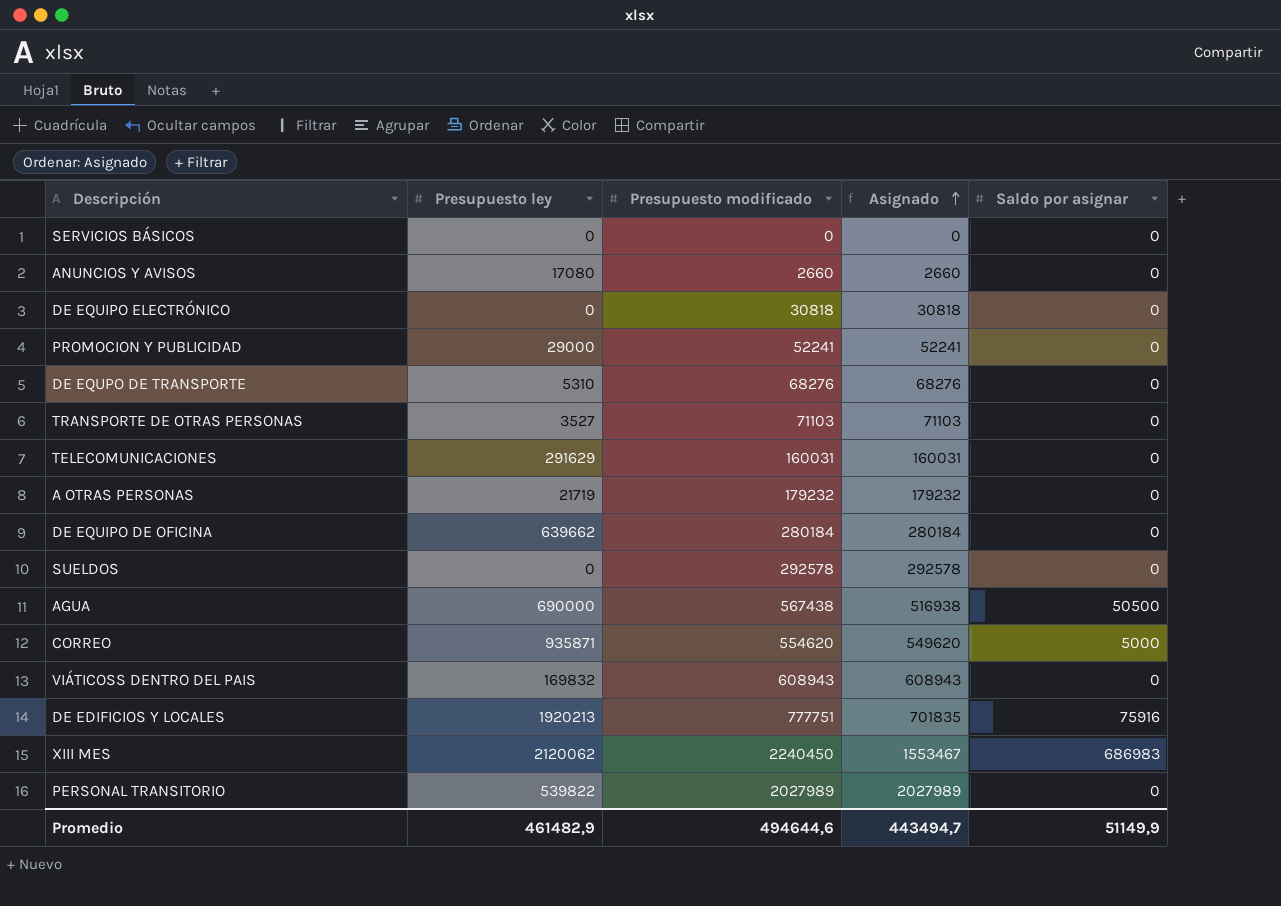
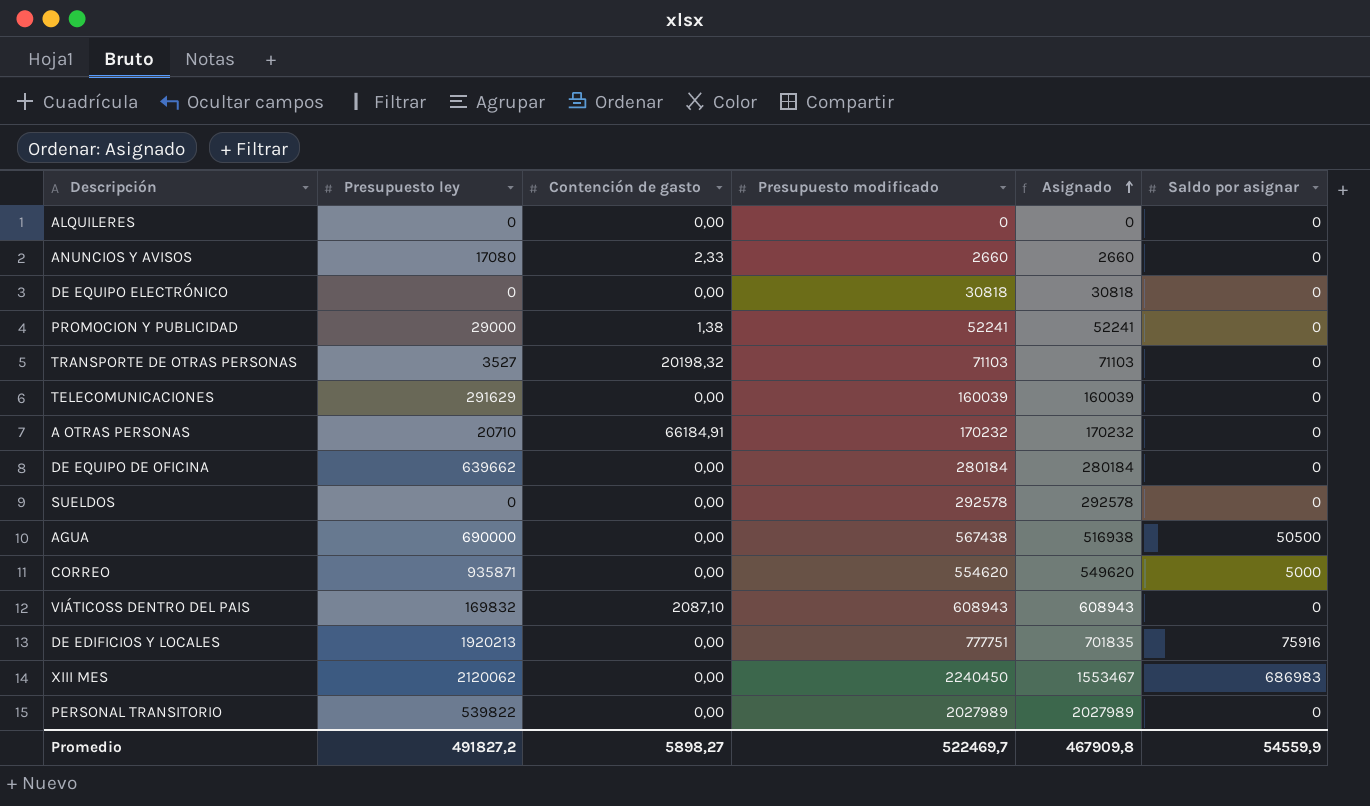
column Contención de gasto | position: none -> 3
row SERVICIOS BÁSICOS: 0 | 0 | 0 | 0 -> none
row DE EQUPO DE TRANSPORTE: 5310 | 68276 | 68276 | 0 -> none
row ALQUILERES: none -> 0 | 0,00 | 0 | 0 | 0
TELECOMUNICACIONES | Presupuesto modificado: 160031 -> 160039
TELECOMUNICACIONES | Asignado: 160031 -> 160039
A OTRAS PERSONAS | Presupuesto ley: 21719 -> 20710
A OTRAS PERSONAS | Presupuesto modificado: 179232 -> 170232
A OTRAS PERSONAS | Asignado: 179232 -> 170232
Promedio | Presupuesto ley: 461482,9 -> 491827,2
Promedio | Presupuesto modificado: 494644,6 -> 522469,7
Promedio | Asignado: 443494,7 -> 467909,8
Promedio | Saldo por asignar: 51149,9 -> 54559,9

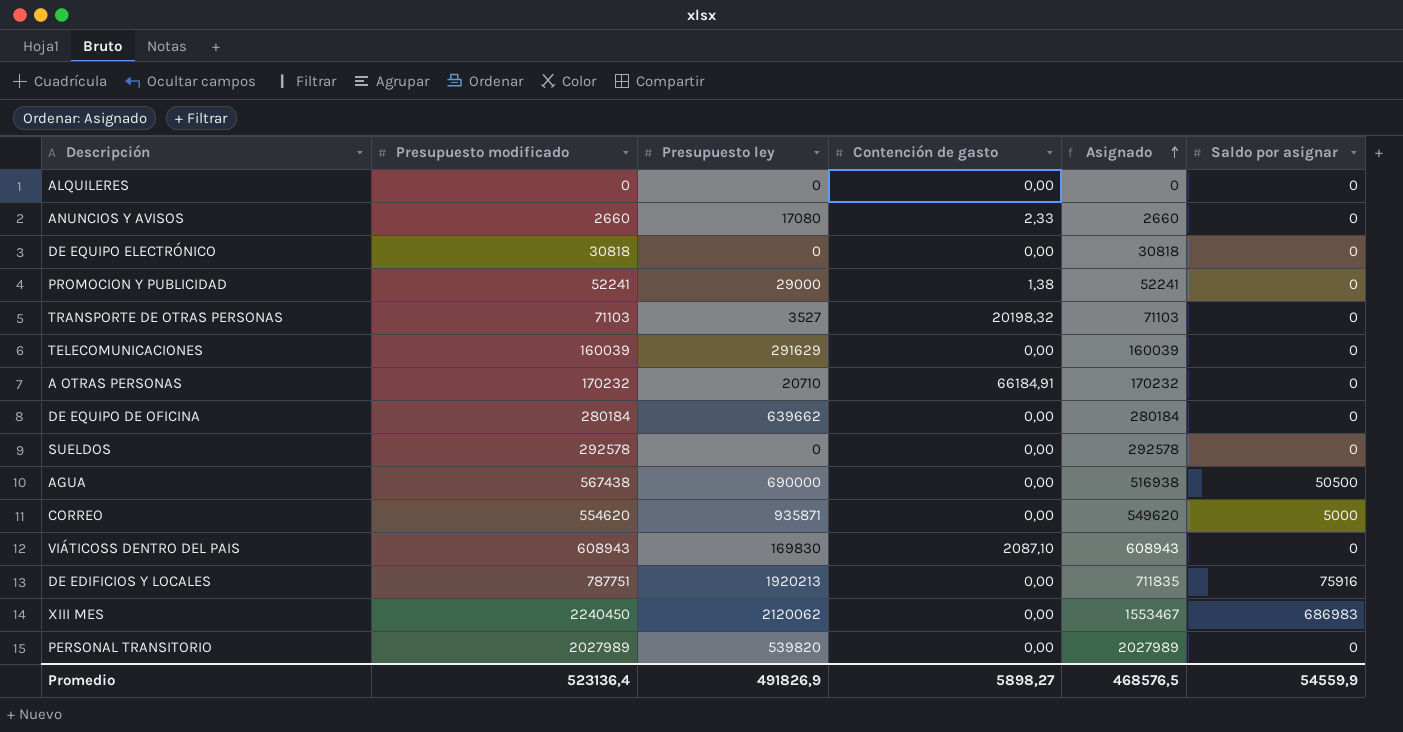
column Presupuesto modificado | position: 4 -> 2
VIÁTICOSS DENTRO DEL PAIS | Presupuesto ley: 169832 -> 169830
DE EDIFICIOS Y LOCALES | Presupuesto modificado: 777751 -> 787751
DE EDIFICIOS Y LOCALES | Asignado: 701835 -> 711835
PERSONAL TRANSITORIO | Presupuesto ley: 539822 -> 539820
Promedio | Presupuesto modificado: 522469,7 -> 523136,4
Promedio | Presupuesto ley: 491827,2 -> 491826,9
Promedio | Asignado: 467909,8 -> 468576,5

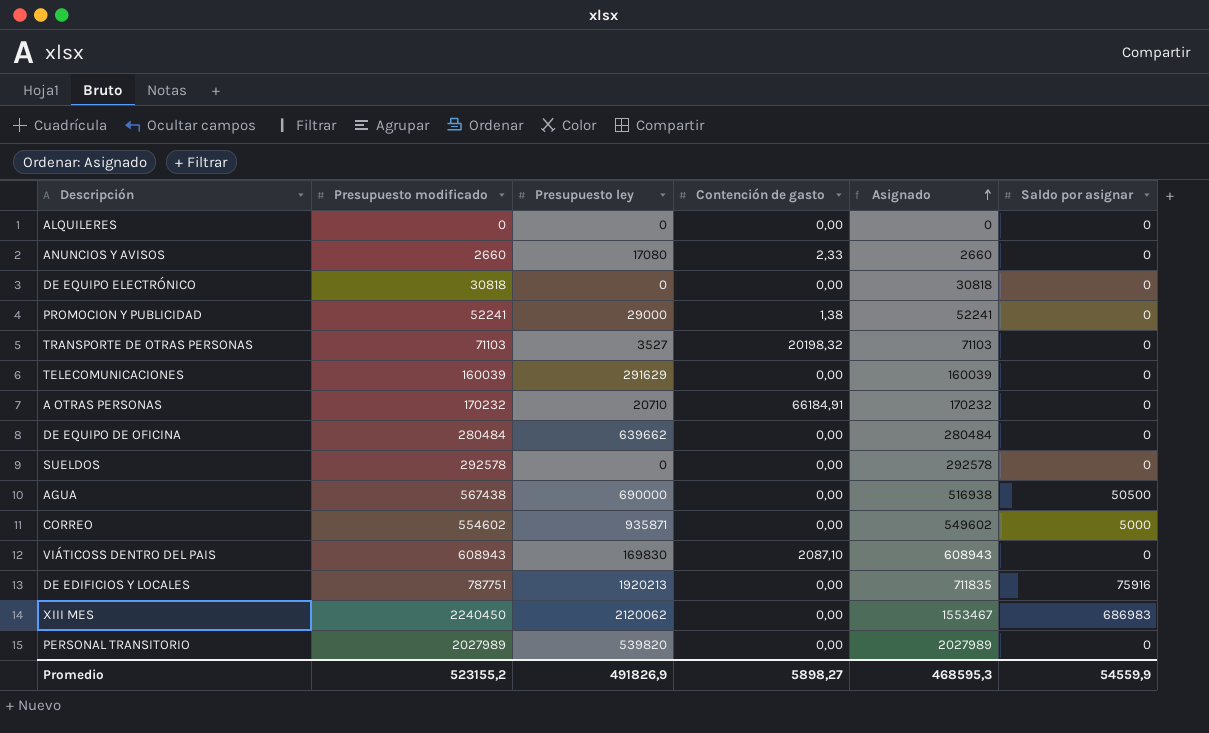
DE EQUIPO DE OFICINA | Presupuesto modificado: 280184 -> 280484
DE EQUIPO DE OFICINA | Asignado: 280184 -> 280484
CORREO | Presupuesto modificado: 554620 -> 554602
CORREO | Asignado: 549620 -> 549602
Promedio | Presupuesto modificado: 523136,4 -> 523155,2
Promedio | Asignado: 468576,5 -> 468595,3

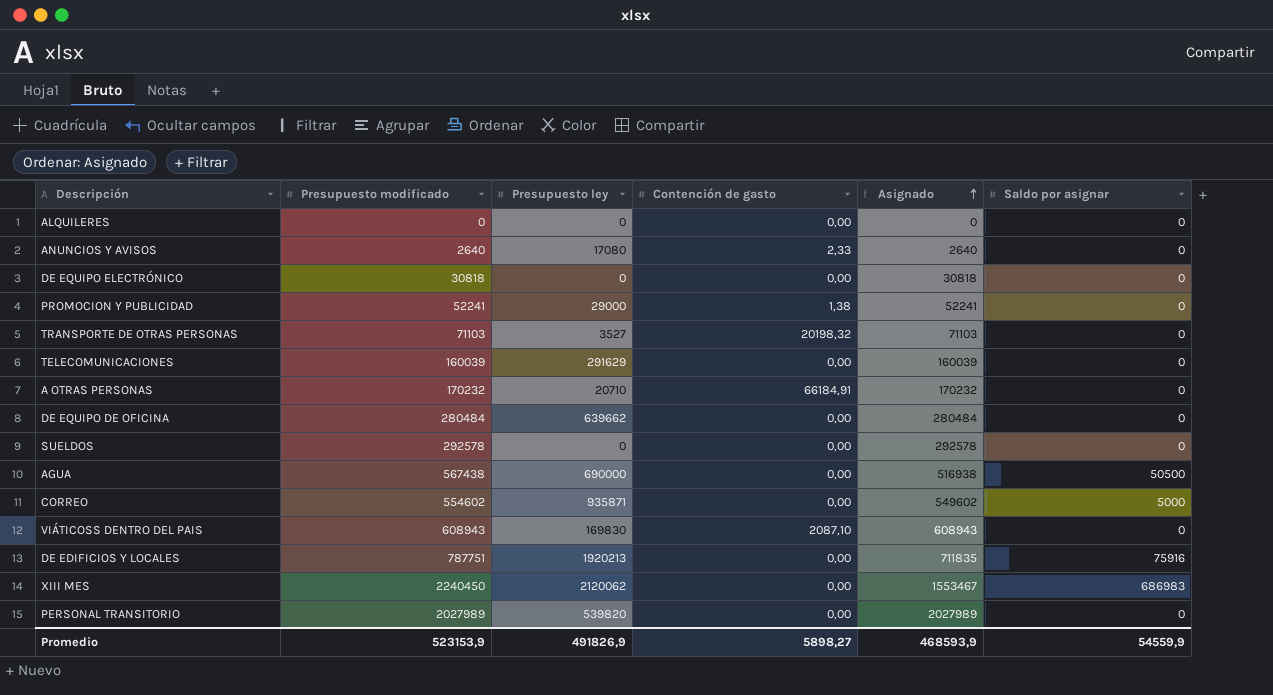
ANUNCIOS Y AVISOS | Presupuesto modificado: 2660 -> 2640
ANUNCIOS Y AVISOS | Asignado: 2660 -> 2640
Promedio | Presupuesto modificado: 523155,2 -> 523153,9
Promedio | Asignado: 468595,3 -> 468593,9

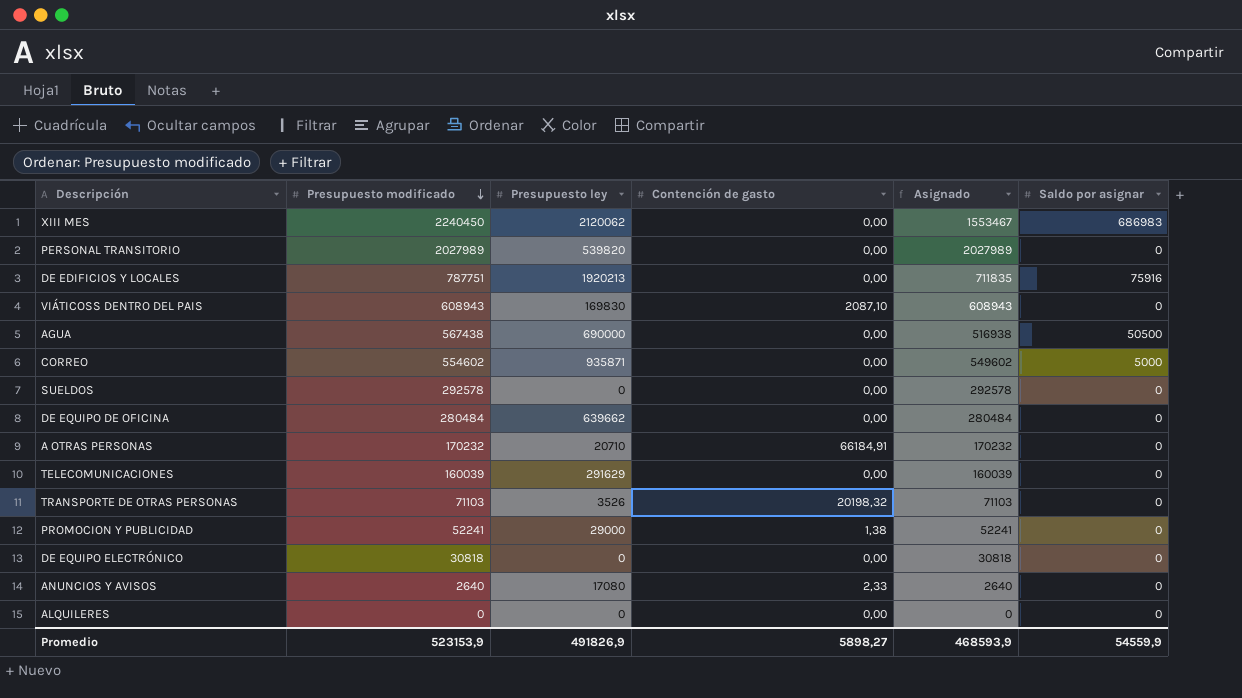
row order: Asignado ascending -> Presupuesto modificado descending
TRANSPORTE DE OTRAS PERSONAS | Presupuesto ley: 3527 -> 3526

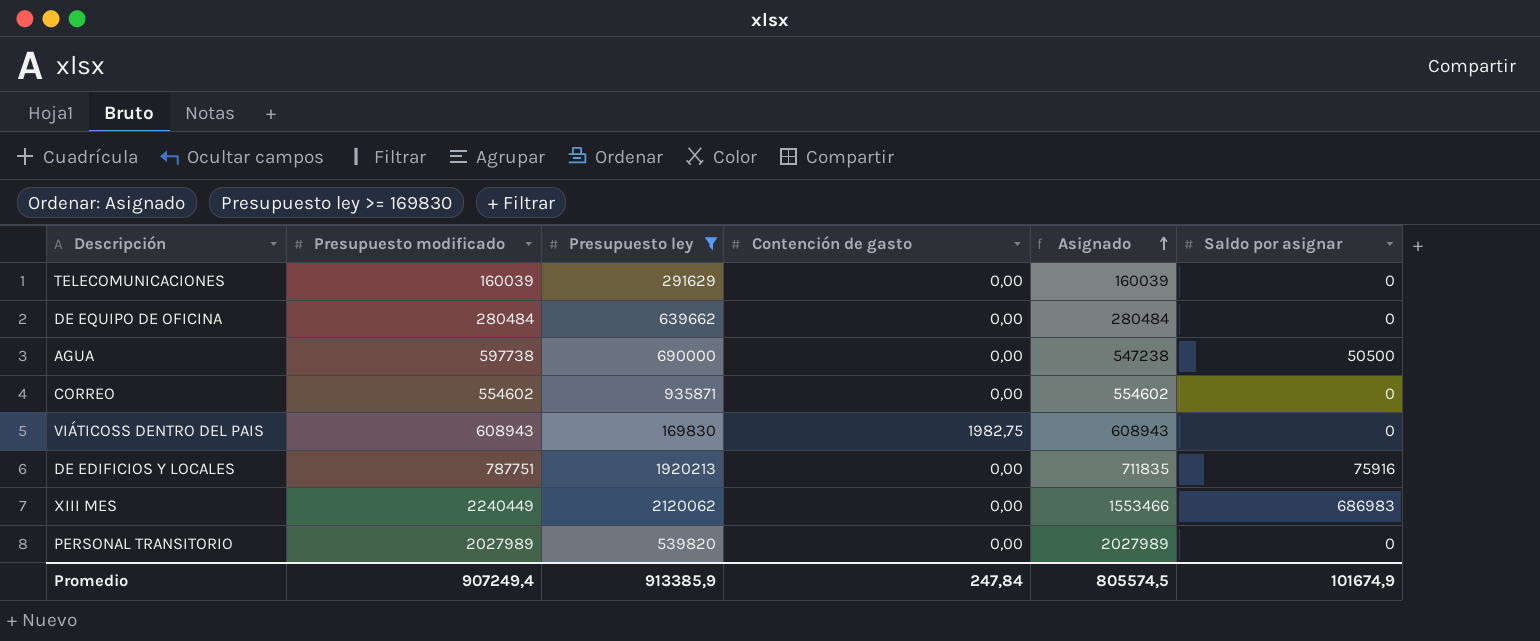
filter: none -> Presupuesto ley >= 169830
row order: Presupuesto modificado descending -> Asignado ascending
AGUA | Presupuesto modificado: 567438 -> 597738
AGUA | Asignado: 516938 -> 547238
CORREO | Asignado: 549602 -> 554602
CORREO | Saldo por asignar: 5000 -> 0
VIÁTICOSS DENTRO DEL PAIS | Contención de gasto: 2087,10 -> 1982,75
XIII MES | Presupuesto modificado: 2240450 -> 2240449
XIII MES | Asignado: 1553467 -> 1553466
Promedio | Presupuesto modificado: 523153,9 -> 907249,4
Promedio | Presupuesto ley: 491826,9 -> 913385,9
Promedio | Contención de gasto: 5898,27 -> 247,84
Promedio | Asignado: 468593,9 -> 805574,5
Promedio | Saldo por asignar: 54559,9 -> 101674,9

